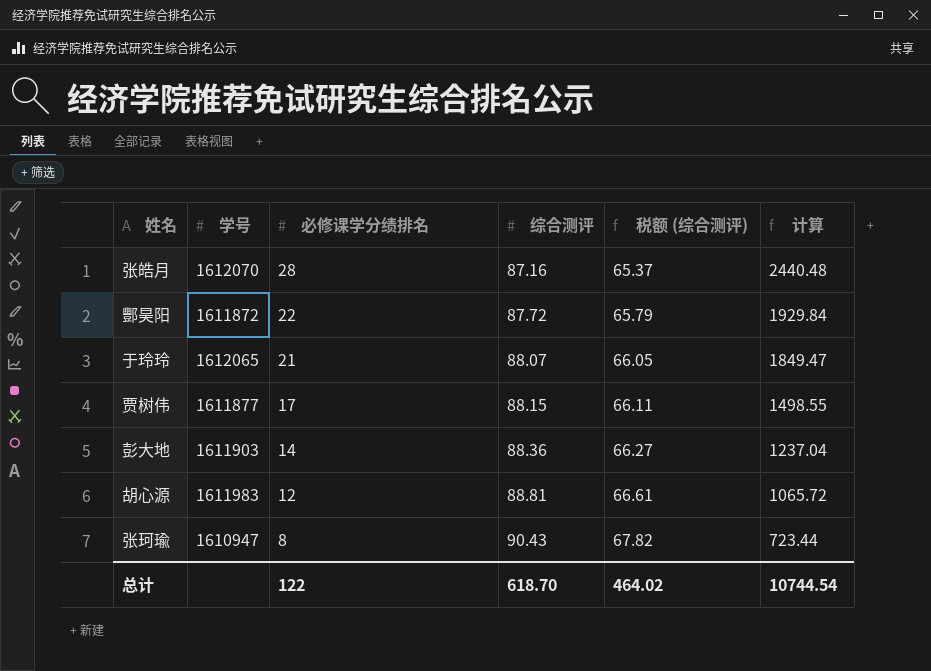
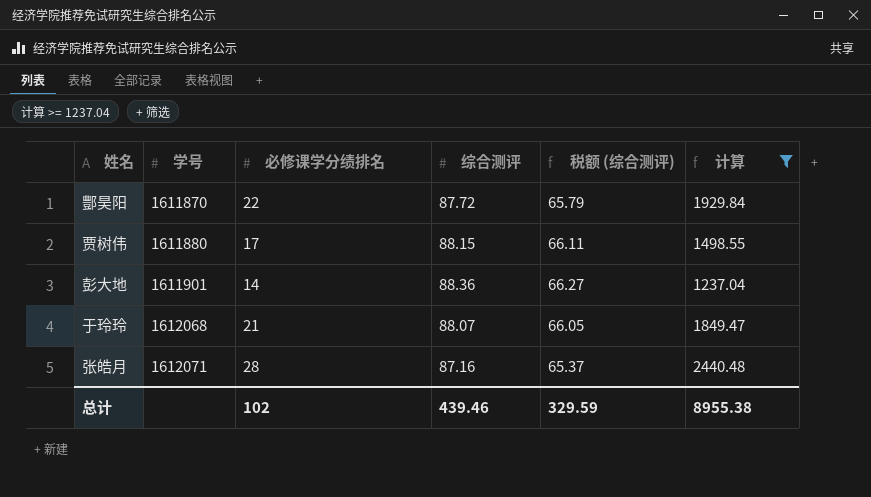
filter: none -> 计算 >= 1237.04
row order: 必修课学分绩排名 descending -> 学号 ascending
酆昊阳 | 学号: 1611872 -> 1611870
贾树伟 | 学号: 1611877 -> 1611880
彭大地 | 学号: 1611903 -> 1611901
于玲玲 | 学号: 1612065 -> 1612068
张皓月 | 学号: 1612070 -> 1612071
总计 | 必修课学分绩排名: 122 -> 102
总计 | 综合测评: 618.70 -> 439.46
总计 | 税额 (综合测评): 464.02 -> 329.59
总计 | 计算: 10744.54 -> 8955.38

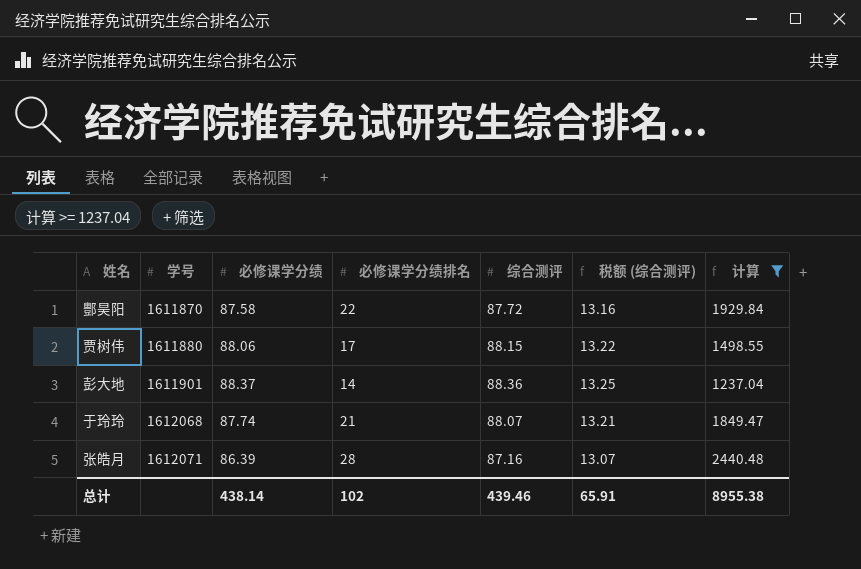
column 必修课学分绩 | position: none -> 3
column 税额 (综合测评) | formula: [综合测评] * 0.75 -> [综合测评] * 0.15
总计 | 税额 (综合测评): 329.59 -> 65.91

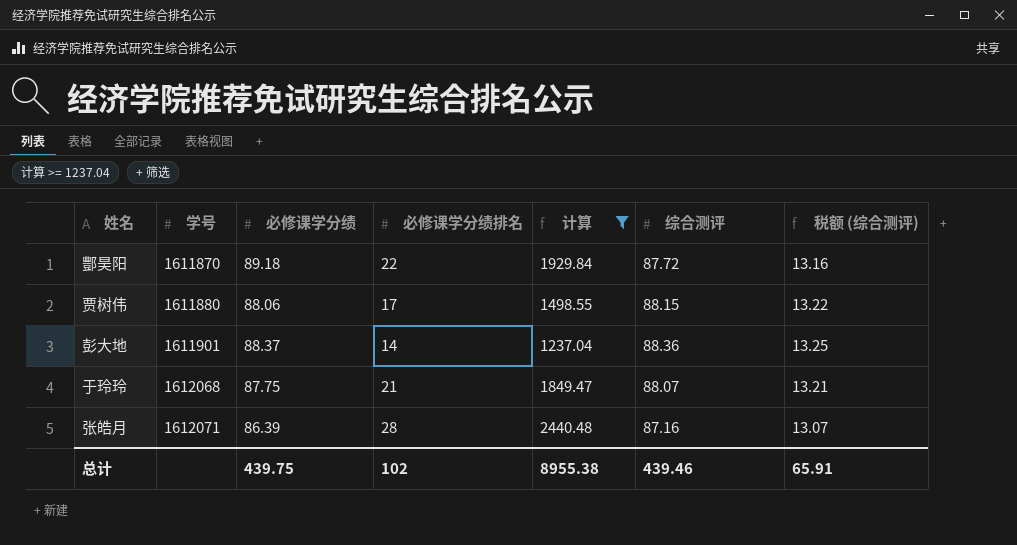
column 计算 | position: 7 -> 5
酆昊阳 | 必修课学分绩: 87.58 -> 89.18
于玲玲 | 必修课学分绩: 87.74 -> 87.75
总计 | 必修课学分绩: 438.14 -> 439.75

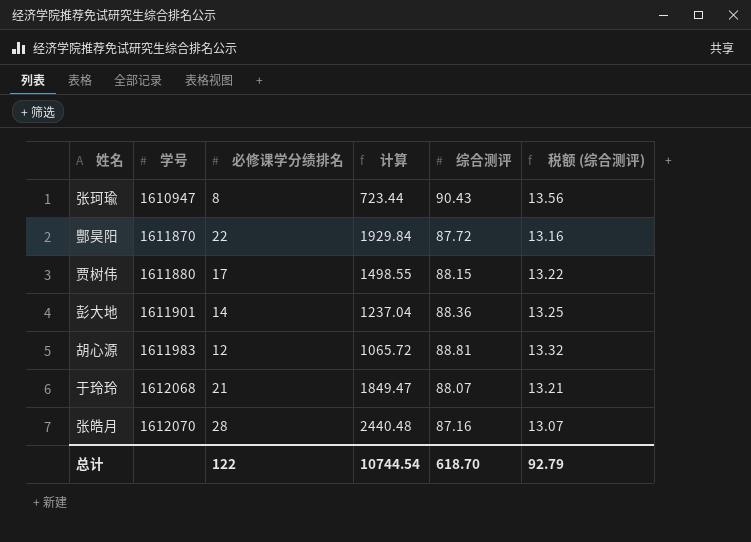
filter: 计算 >= 1237.04 -> none
column 必修课学分绩 | position: 3 -> none
张皓月 | 学号: 1612071 -> 1612070
总计 | 必修课学分绩排名: 102 -> 122
总计 | 计算: 8955.38 -> 10744.54
总计 | 综合测评: 439.46 -> 618.70
总计 | 税额 (综合测评): 65.91 -> 92.79

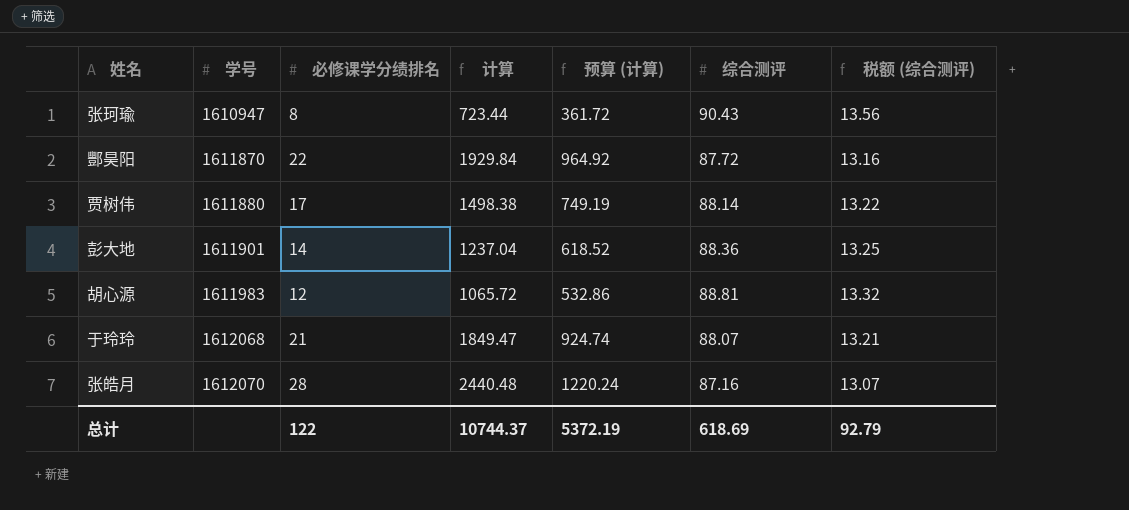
column 预算 (计算) | formula: none -> [计算] * 0.5
贾树伟 | 计算: 1498.55 -> 1498.38
贾树伟 | 综合测评: 88.15 -> 88.14
总计 | 计算: 10744.54 -> 10744.37
总计 | 综合测评: 618.70 -> 618.69

